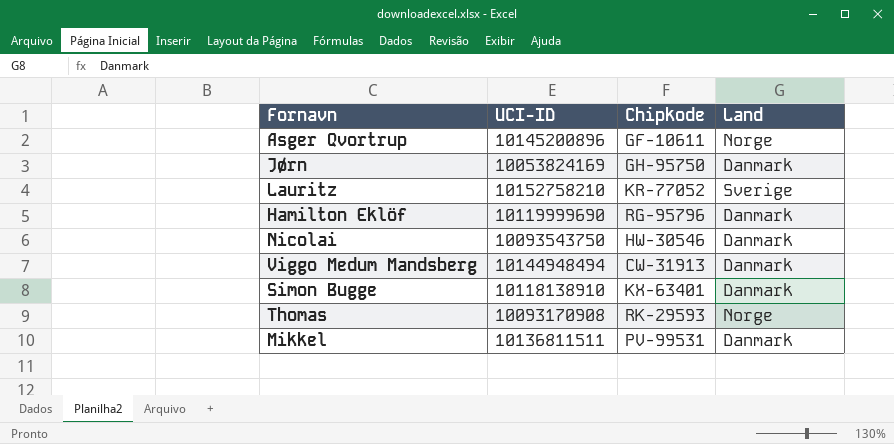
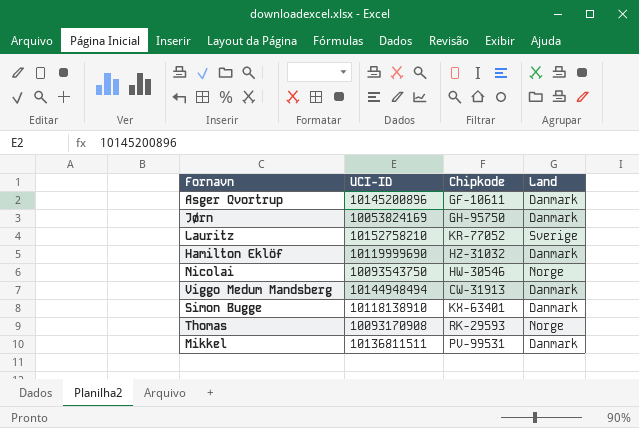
Asger Qvortrup | Land: Norge -> Danmark
Hamilton Eklöf | Chipkode: RG-95796 -> HZ-31032
Nicolai | Land: Danmark -> Norge

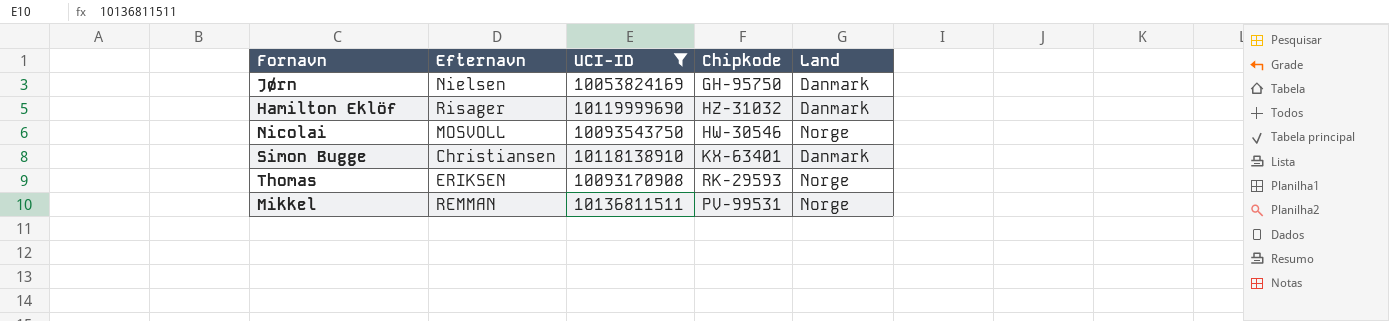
filter: none -> UCI-ID <= 10136811511
column Efternavn | position: none -> 2
Mikkel | Land: Danmark -> Norge

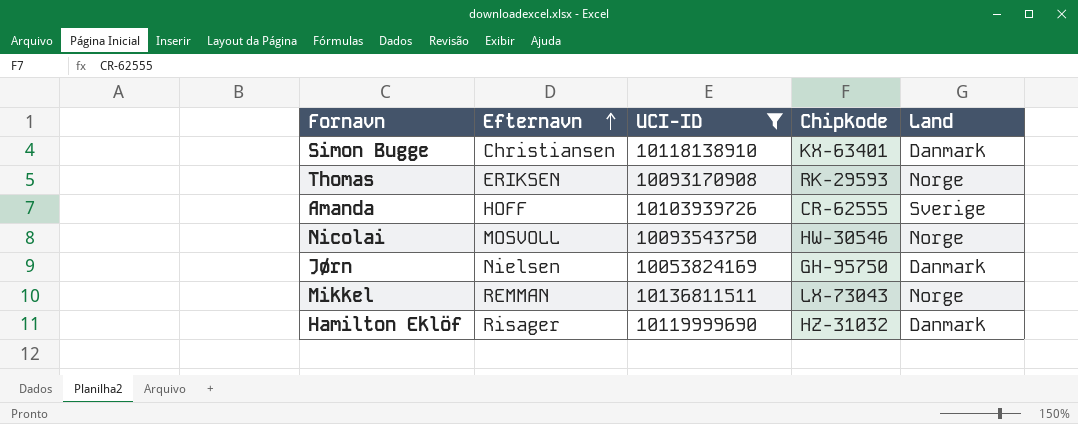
row order: none -> Efternavn ascending
row Amanda: none -> HOFF | 10103939726 | CR-62555 | Sverige
Mikkel | Chipkode: PV-99531 -> LX-73043

